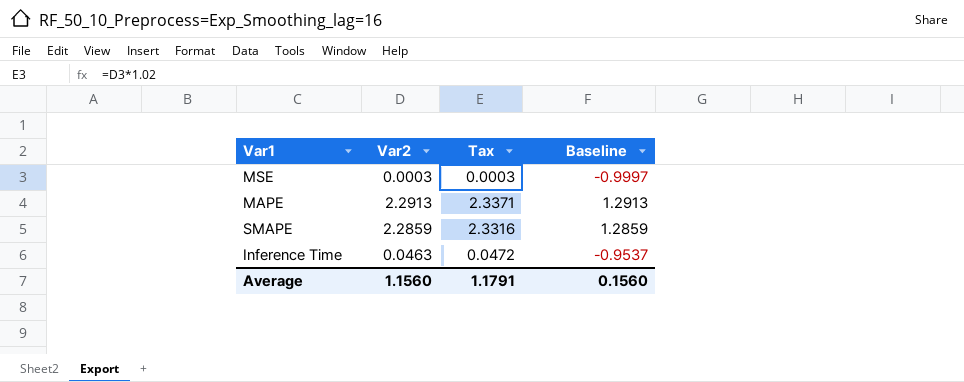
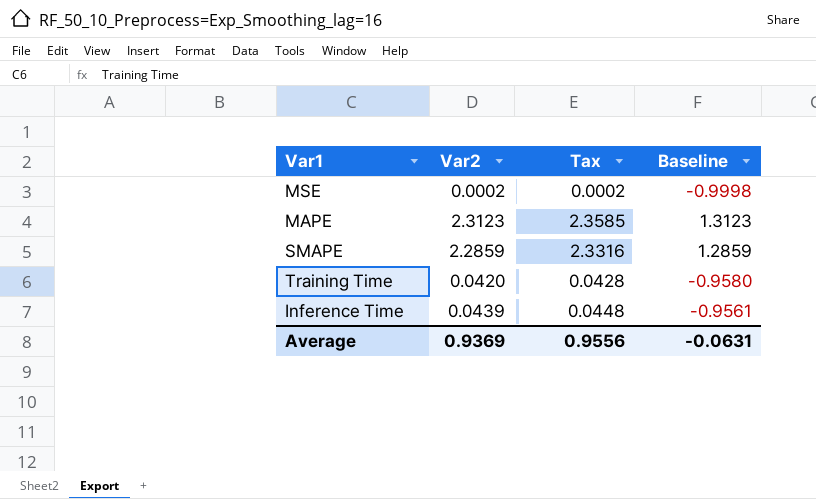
MSE | Var2: 0.0003 -> 0.0002
MSE | Tax: 0.0003 -> 0.0002
MSE | Baseline: -0.9997 -> -0.9998
MAPE | Var2: 2.2913 -> 2.3123
MAPE | Tax: 2.3371 -> 2.3585
MAPE | Baseline: 1.2913 -> 1.3123
row Training Time: none -> 0.0420 | 0.0428 | -0.9580
Inference Time | Var2: 0.0463 -> 0.0439
Inference Time | Tax: 0.0472 -> 0.0448
Inference Time | Baseline: -0.9537 -> -0.9561
Average | Var2: 1.1560 -> 0.9369
Average | Tax: 1.1791 -> 0.9556
Average | Baseline: 0.1560 -> -0.0631

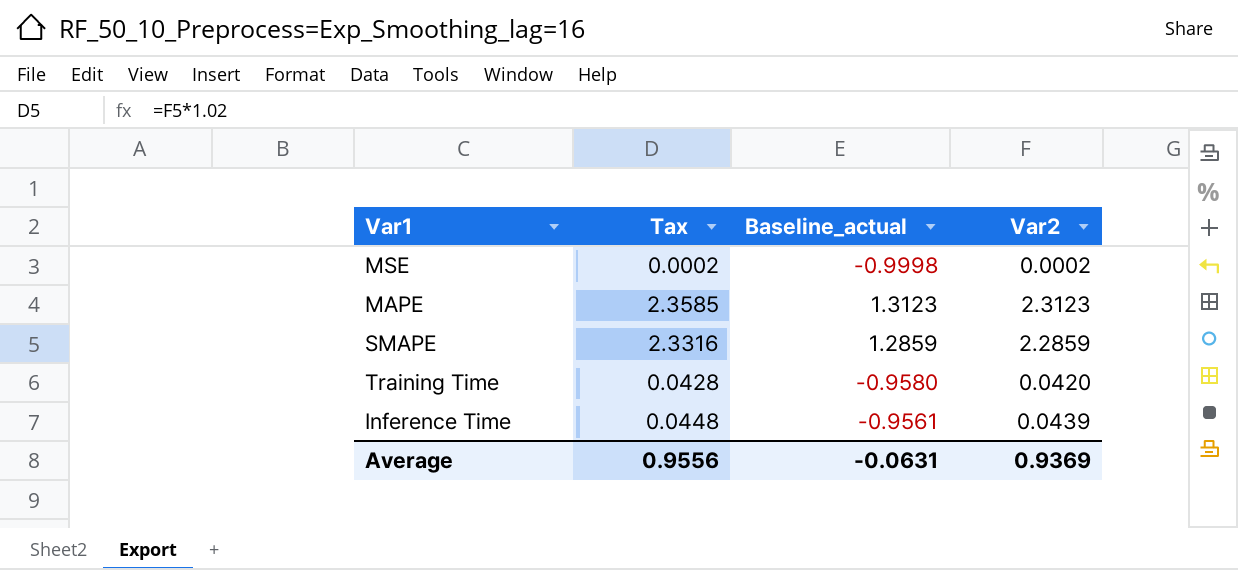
column name: Baseline -> Baseline_actual
column Var2 | position: 2 -> 4

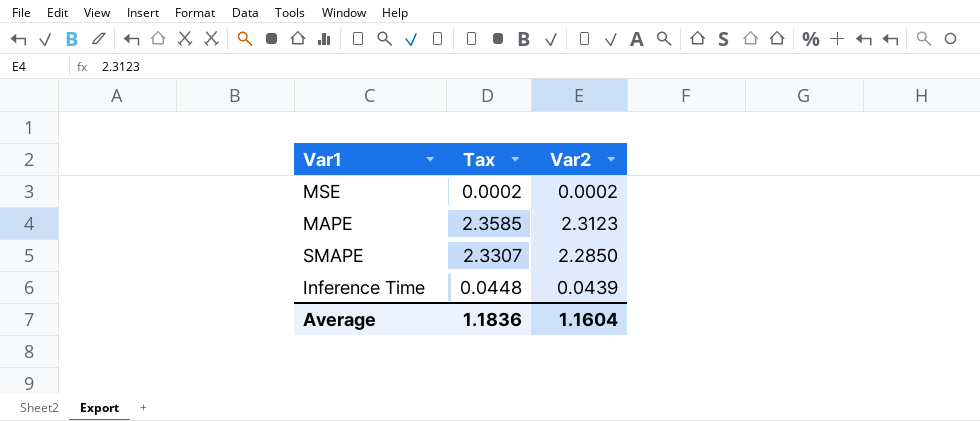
column Baseline_actual | formula: [Var2] - 1 -> none
row Training Time: 0.0428 | -0.9580 | 0.0420 -> none
SMAPE | Tax: 2.3316 -> 2.3307
SMAPE | Var2: 2.2859 -> 2.2850
Average | Tax: 0.9556 -> 1.1836
Average | Var2: 0.9369 -> 1.1604

